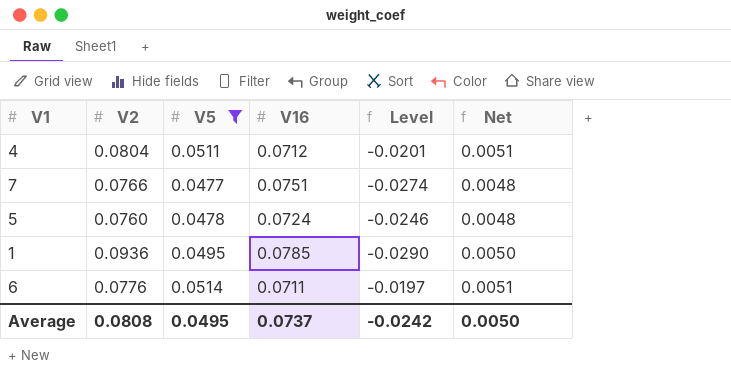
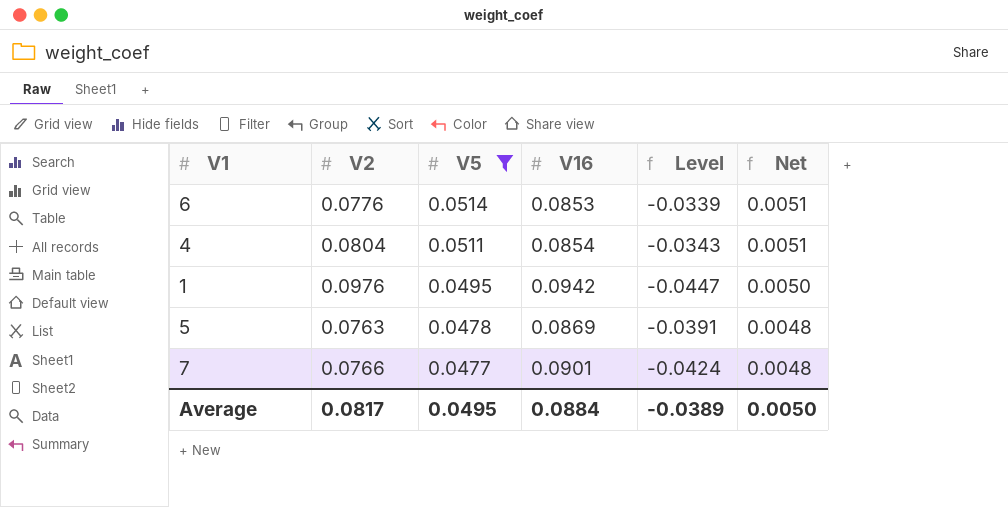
row order: none -> V5 descending
6 | V16: 0.0711 -> 0.0853
6 | Level: -0.0197 -> -0.0339
4 | V16: 0.0712 -> 0.0854
4 | Level: -0.0201 -> -0.0343
1 | V2: 0.0936 -> 0.0976
1 | V16: 0.0785 -> 0.0942
1 | Level: -0.0290 -> -0.0447
5 | V2: 0.0760 -> 0.0763
5 | V16: 0.0724 -> 0.0869
5 | Level: -0.0246 -> -0.0391
7 | V16: 0.0751 -> 0.0901
7 | Level: -0.0274 -> -0.0424
Average | V2: 0.0808 -> 0.0817
Average | V16: 0.0737 -> 0.0884
Average | Level: -0.0242 -> -0.0389

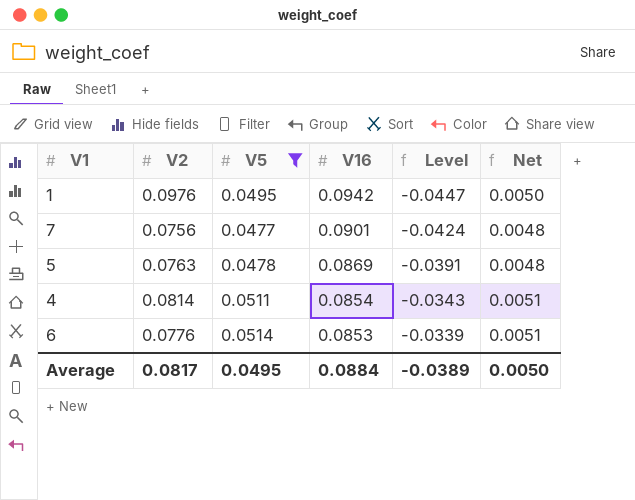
row order: V5 descending -> V16 descending
7 | V2: 0.0766 -> 0.0756
4 | V2: 0.0804 -> 0.0814

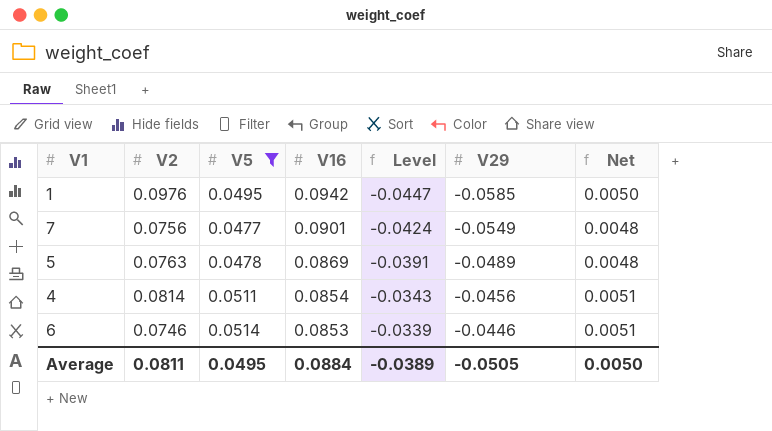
column V29 | position: none -> 6
6 | V2: 0.0776 -> 0.0746
Average | V2: 0.0817 -> 0.0811

